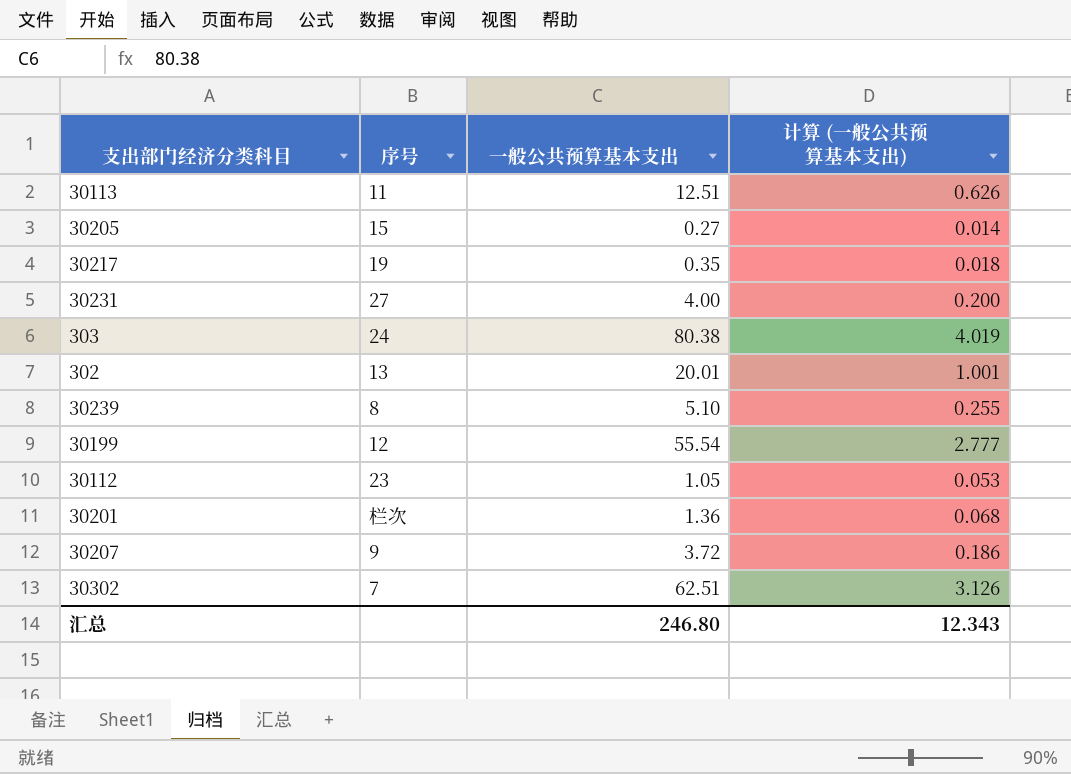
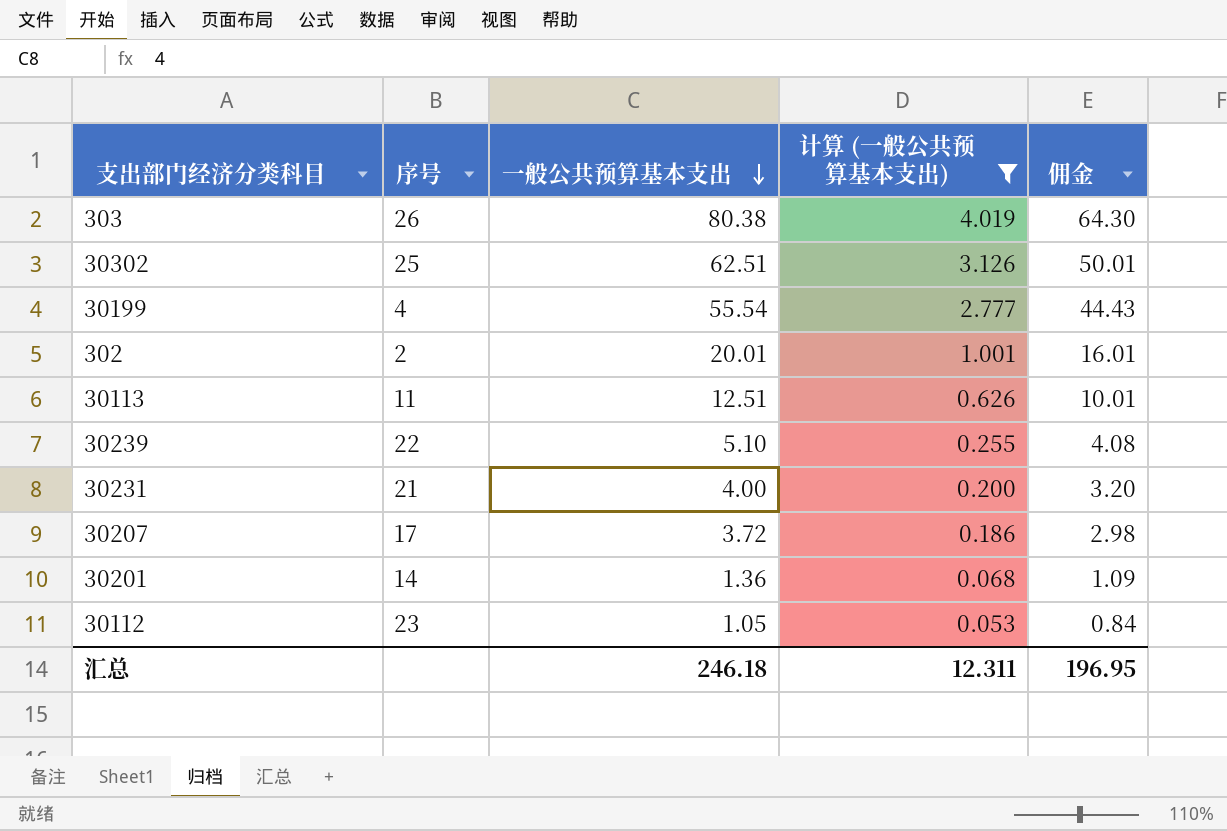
filter: none -> 计算 (一般公共预算基本支出) >= 0.053
row order: none -> 一般公共预算基本支出 descending
column 佣金 | formula: none -> [一般公共预算基本支出] * 0.8
303 | 序号: 24 -> 26
30302 | 序号: 7 -> 25
30199 | 序号: 12 -> 4
302 | 序号: 13 -> 2
30239 | 序号: 8 -> 22
30231 | 序号: 27 -> 21
30207 | 序号: 9 -> 17
30201 | 序号: 栏次 -> 14
汇总 | 一般公共预算基本支出: 246.80 -> 246.18
汇总 | 计算 (一般公共预算基本支出): 12.343 -> 12.311

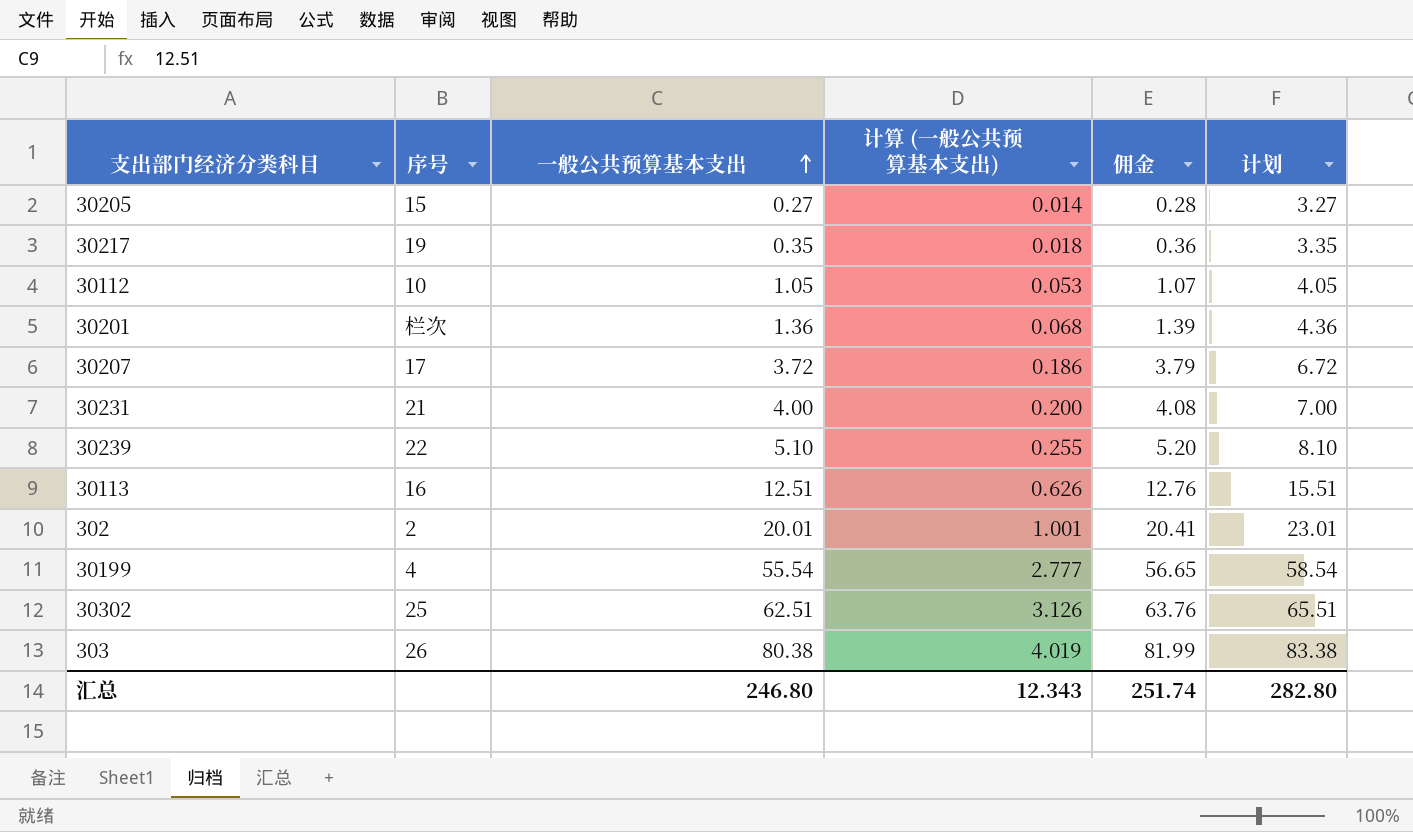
filter: 计算 (一般公共预算基本支出) >= 0.053 -> none
row order: 一般公共预算基本支出 descending -> 一般公共预算基本支出 ascending
column 佣金 | formula: [一般公共预算基本支出] * 0.8 -> [一般公共预算基本支出] * 1.02
column 计划 | formula: none -> [一般公共预算基本支出] + 3
30112 | 序号: 23 -> 10
30201 | 序号: 14 -> 栏次
30113 | 序号: 11 -> 16
汇总 | 一般公共预算基本支出: 246.18 -> 246.80
汇总 | 计算 (一般公共预算基本支出): 12.311 -> 12.343
汇总 | 佣金: 196.95 -> 251.74

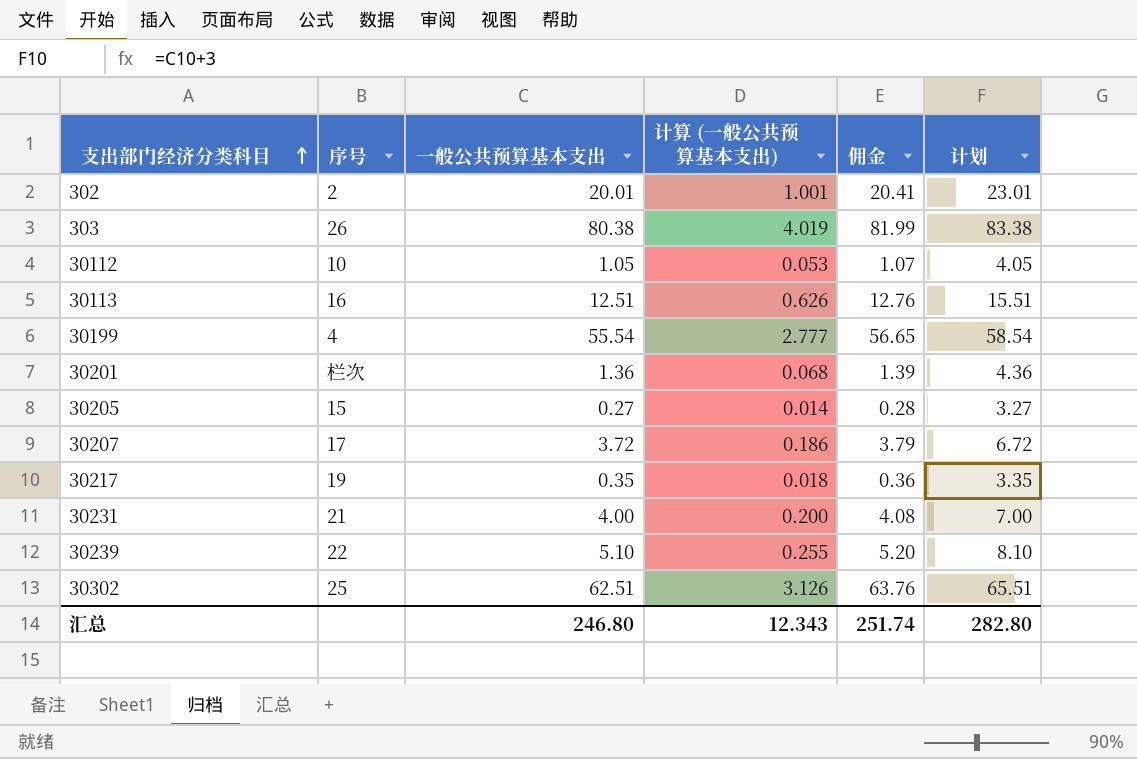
row order: 一般公共预算基本支出 ascending -> 支出部门经济分类科目 ascending

